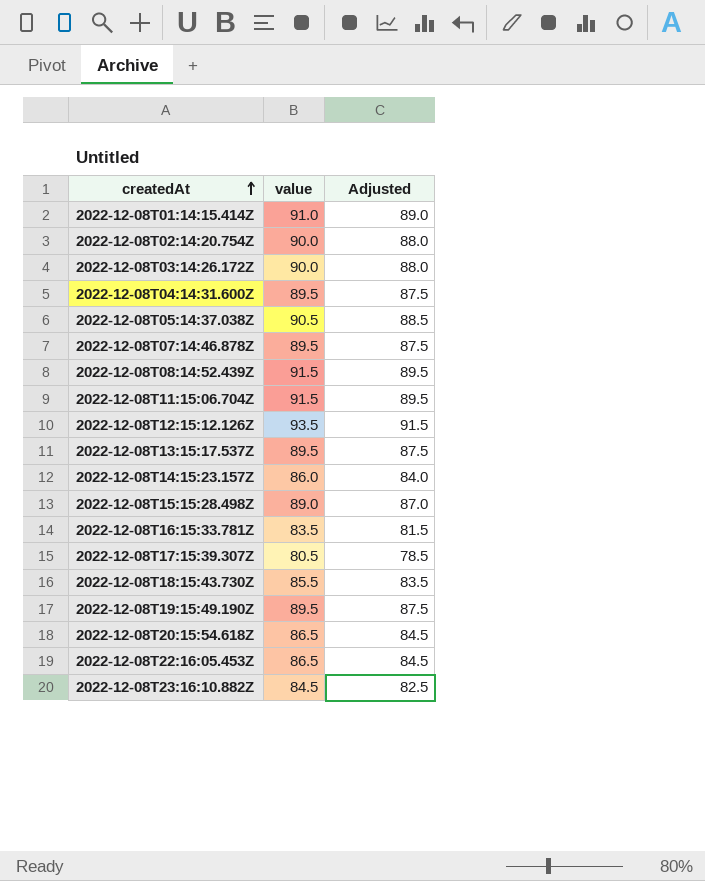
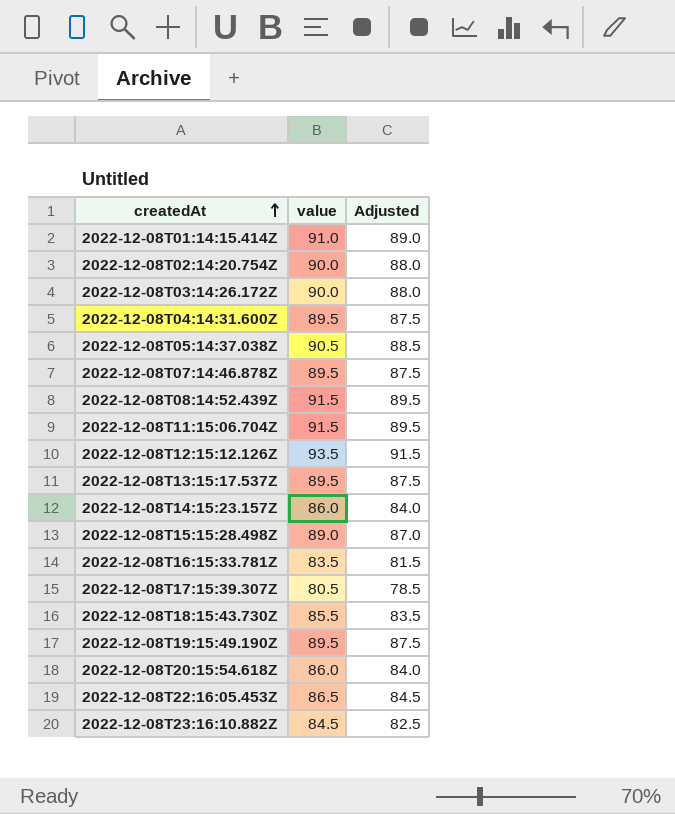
2022-12-08T20:15:54.618Z | value: 86.5 -> 86.0
2022-12-08T20:15:54.618Z | Adjusted: 84.5 -> 84.0

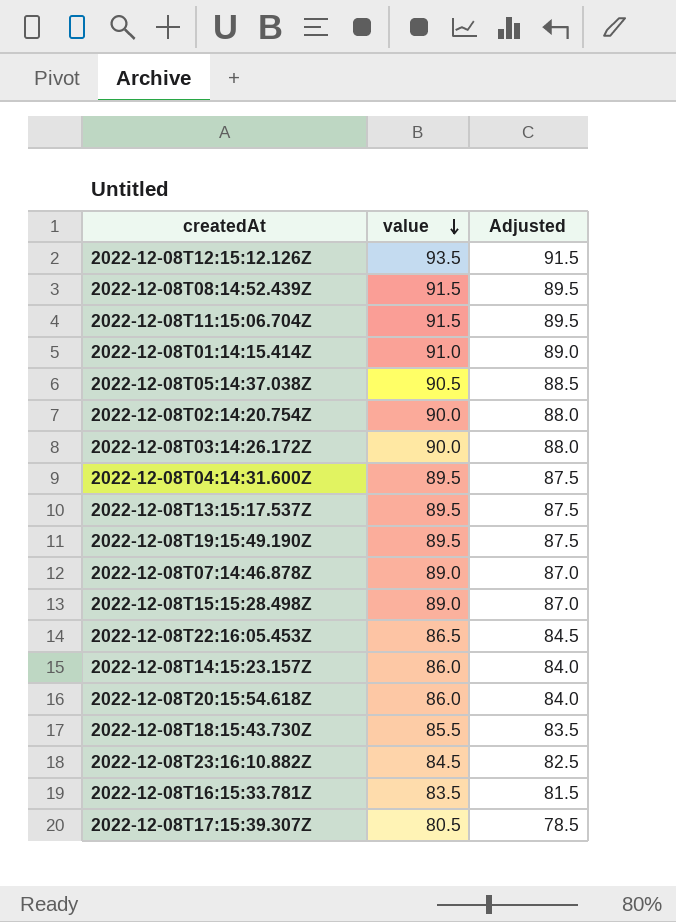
row order: createdAt ascending -> value descending
2022-12-08T07:14:46.878Z | value: 89.5 -> 89.0
2022-12-08T07:14:46.878Z | Adjusted: 87.5 -> 87.0

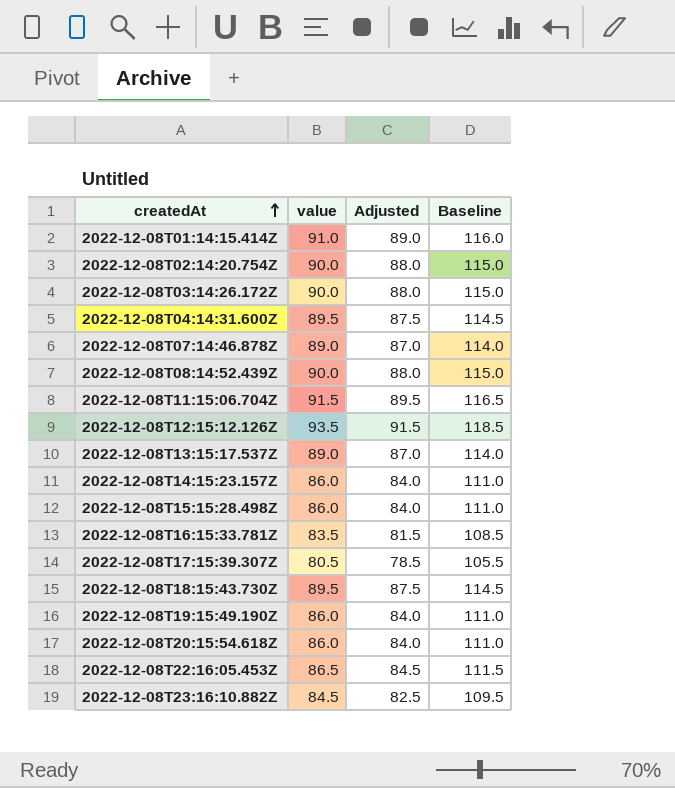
row order: value descending -> createdAt ascending
column Baseline | formula: none -> [value] + 25
row 2022-12-08T05:14:37.038Z: 90.5 | 88.5 -> none
2022-12-08T08:14:52.439Z | value: 91.5 -> 90.0
2022-12-08T08:14:52.439Z | Adjusted: 89.5 -> 88.0
2022-12-08T13:15:17.537Z | value: 89.5 -> 89.0
2022-12-08T13:15:17.537Z | Adjusted: 87.5 -> 87.0
2022-12-08T15:15:28.498Z | value: 89.0 -> 86.0
2022-12-08T15:15:28.498Z | Adjusted: 87.0 -> 84.0
2022-12-08T18:15:43.730Z | value: 85.5 -> 89.5
2022-12-08T18:15:43.730Z | Adjusted: 83.5 -> 87.5
2022-12-08T19:15:49.190Z | value: 89.5 -> 86.0
2022-12-08T19:15:49.190Z | Adjusted: 87.5 -> 84.0

